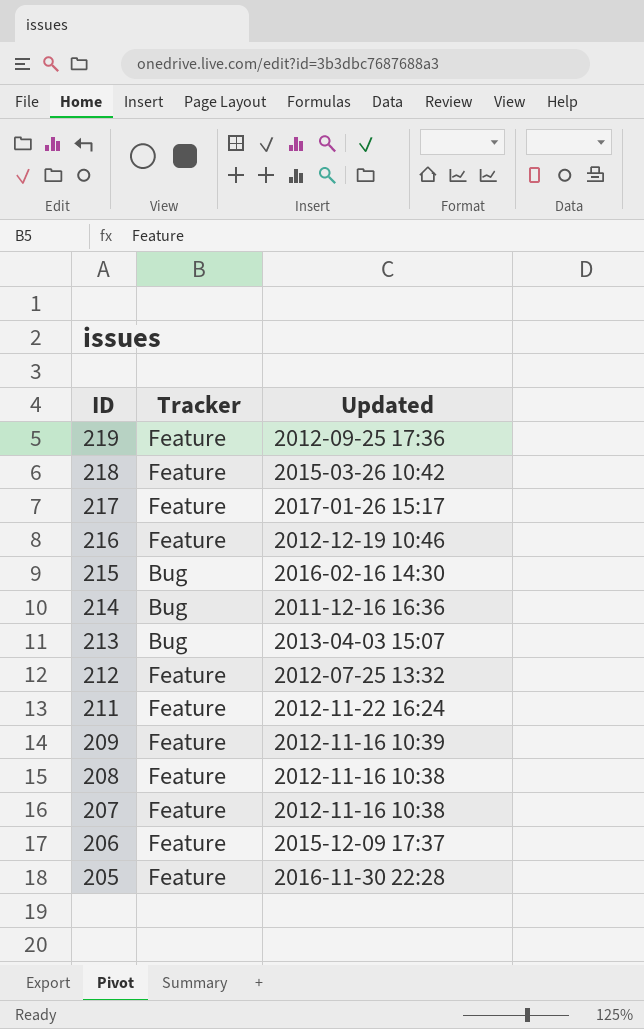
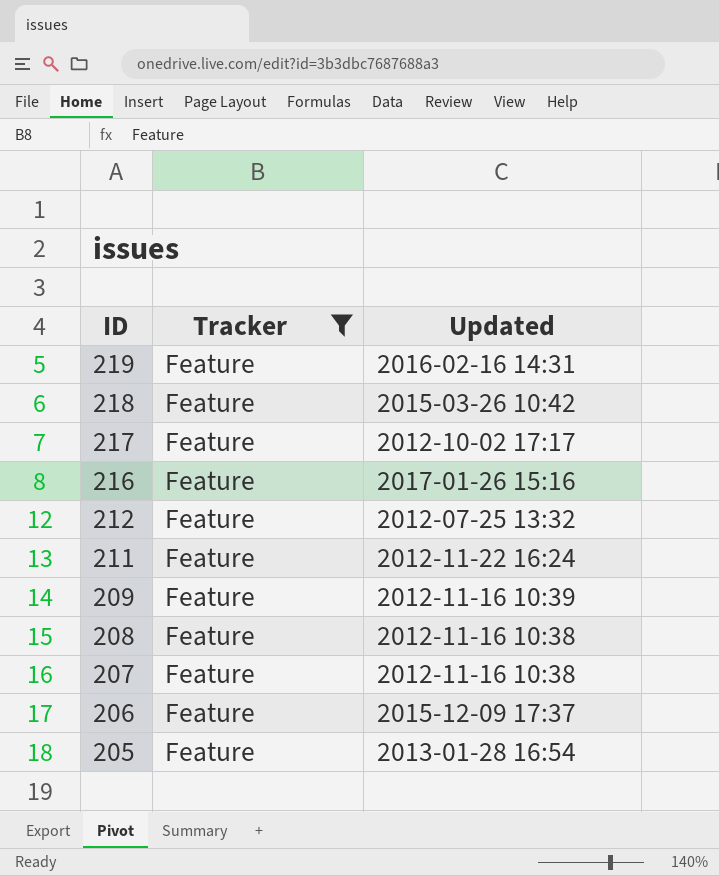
filter: none -> Tracker = Feature
219 | Updated: 2012-09-25 17:36 -> 2016-02-16 14:31
217 | Updated: 2017-01-26 15:17 -> 2012-10-02 17:17
216 | Updated: 2012-12-19 10:46 -> 2017-01-26 15:16
205 | Updated: 2016-11-30 22:28 -> 2013-01-28 16:54

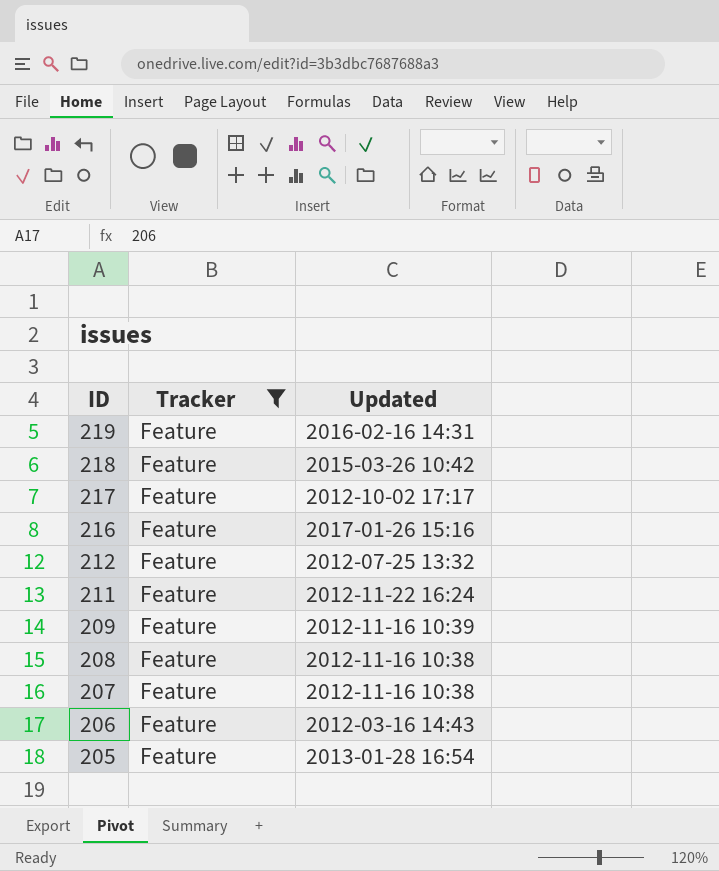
206 | Updated: 2015-12-09 17:37 -> 2012-03-16 14:43

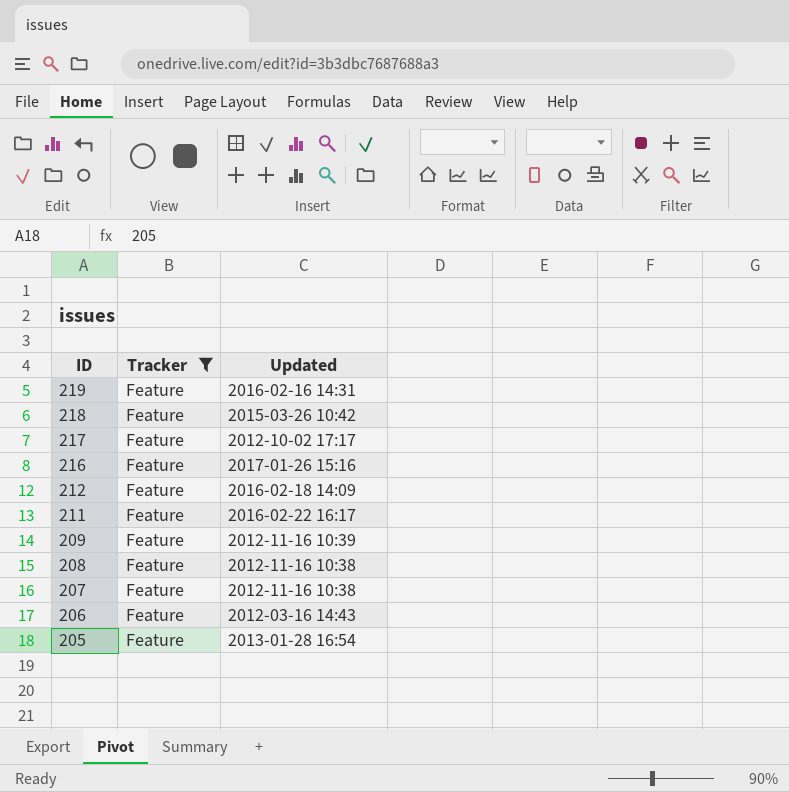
212 | Updated: 2012-07-25 13:32 -> 2016-02-18 14:09
211 | Updated: 2012-11-22 16:24 -> 2016-02-22 16:17

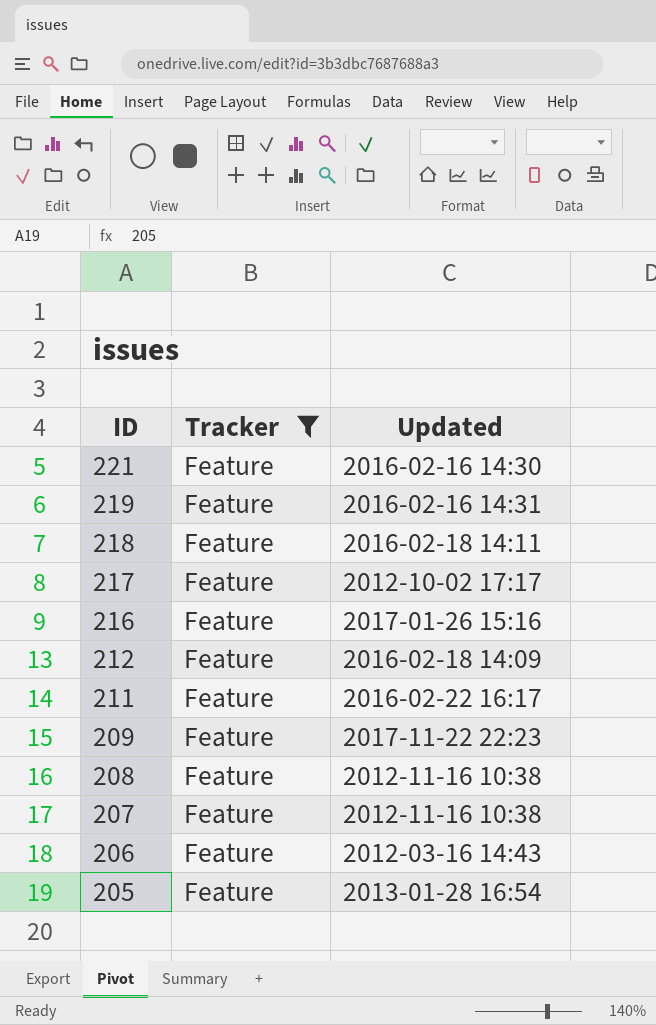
row 221: none -> Feature | 2016-02-16 14:30
218 | Updated: 2015-03-26 10:42 -> 2016-02-18 14:11
209 | Updated: 2012-11-16 10:39 -> 2017-11-22 22:23

